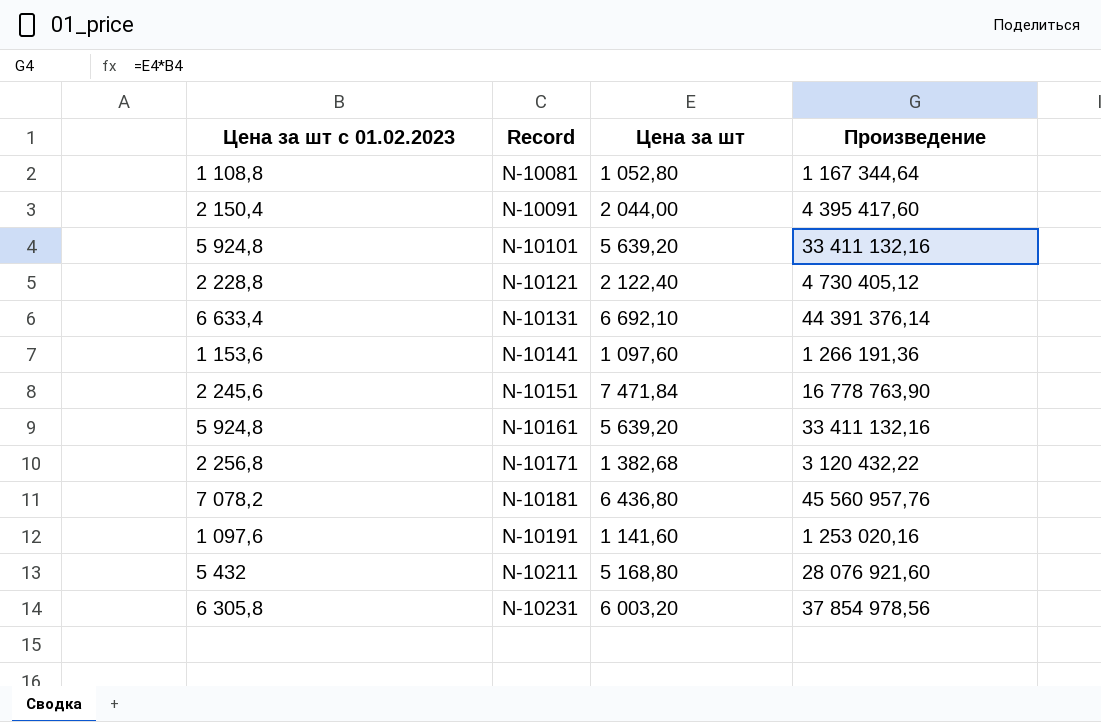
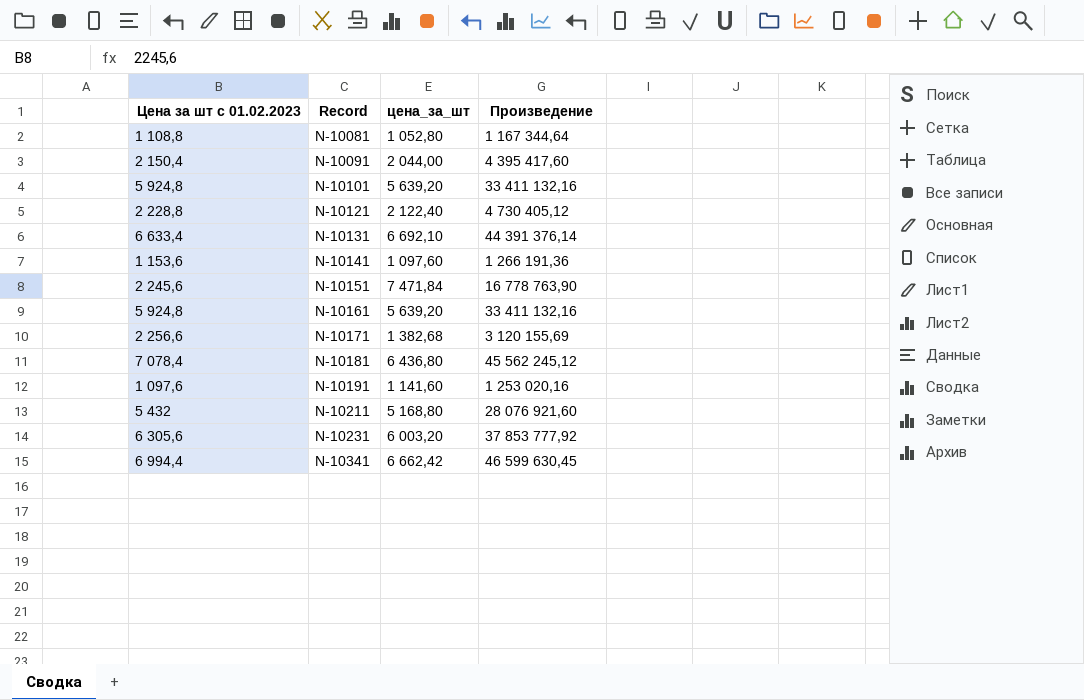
column name: Цена за шт -> цена_за_шт
N-10171 | Цена за шт с 01.02.2023: 2 256,8 -> 2 256,6
N-10171 | Произведение: 3 120 432,22 -> 3 120 155,69
N-10181 | Цена за шт с 01.02.2023: 7 078,2 -> 7 078,4
N-10181 | Произведение: 45 560 957,76 -> 45 562 245,12
N-10231 | Цена за шт с 01.02.2023: 6 305,8 -> 6 305,6
N-10231 | Произведение: 37 854 978,56 -> 37 853 777,92
row N-10341: none -> 6 994,4 | 6 662,42 | 46 599 630,45

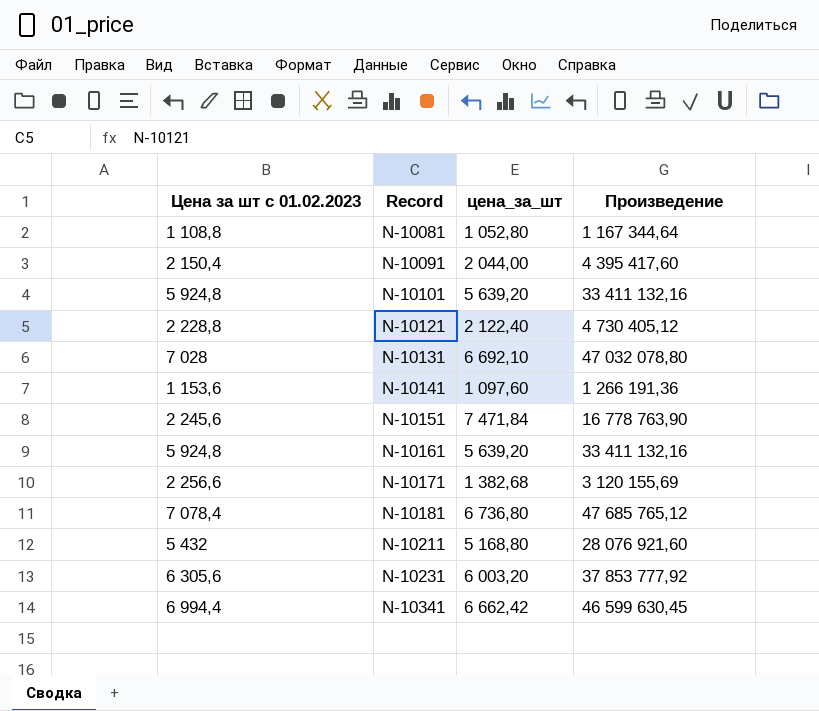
row N-10191: 1 097,6 | 1 141,60 | 1 253 020,16 -> none
N-10131 | Цена за шт с 01.02.2023: 6 633,4 -> 7 028
N-10131 | Произведение: 44 391 376,14 -> 47 032 078,80
N-10181 | цена_за_шт: 6 436,80 -> 6 736,80
N-10181 | Произведение: 45 562 245,12 -> 47 685 765,12

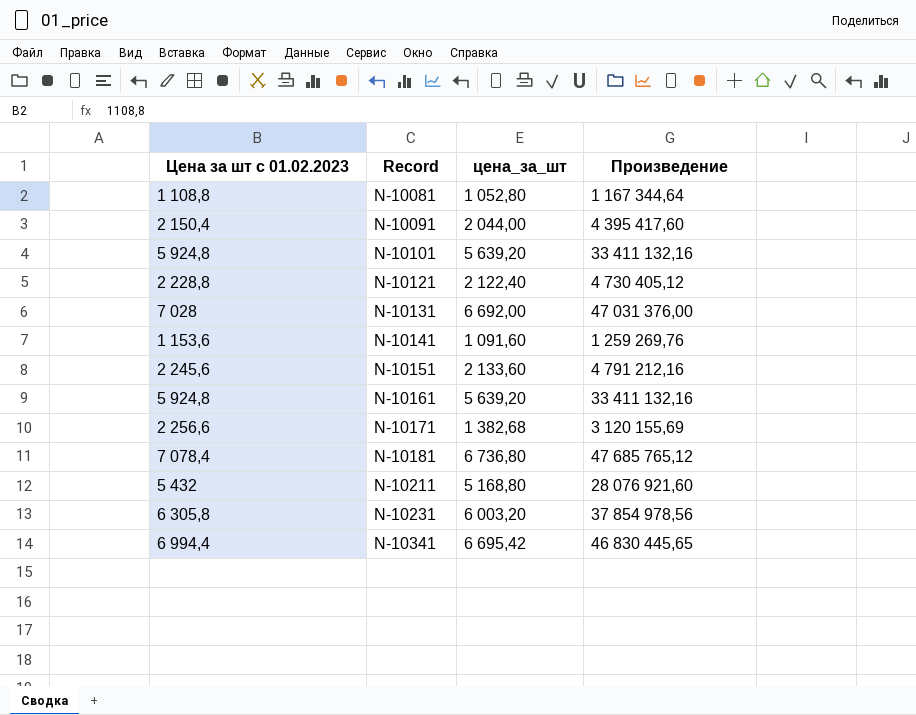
N-10131 | цена_за_шт: 6 692,10 -> 6 692,00
N-10131 | Произведение: 47 032 078,80 -> 47 031 376,00
N-10141 | цена_за_шт: 1 097,60 -> 1 091,60
N-10141 | Произведение: 1 266 191,36 -> 1 259 269,76
N-10151 | цена_за_шт: 7 471,84 -> 2 133,60
N-10151 | Произведение: 16 778 763,90 -> 4 791 212,16
N-10231 | Цена за шт с 01.02.2023: 6 305,6 -> 6 305,8
N-10231 | Произведение: 37 853 777,92 -> 37 854 978,56
N-10341 | цена_за_шт: 6 662,42 -> 6 695,42
N-10341 | Произведение: 46 599 630,45 -> 46 830 445,65

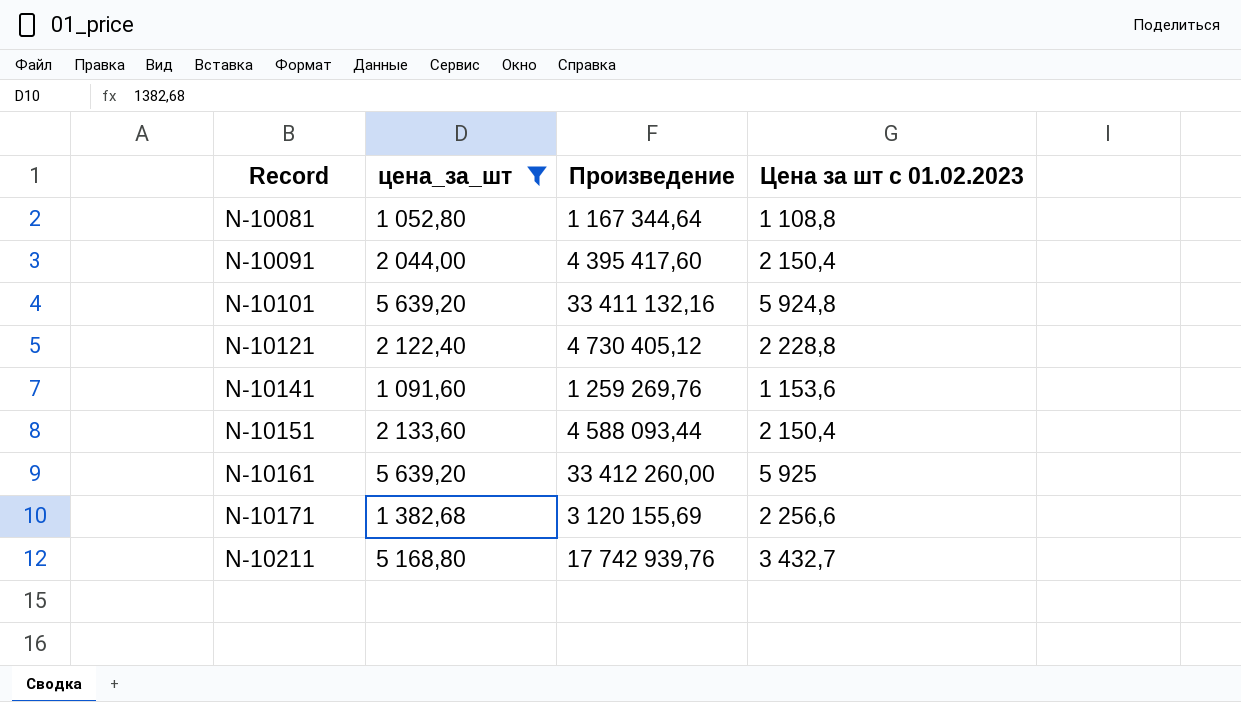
filter: none -> цена_за_шт <= 5 639,20
column Цена за шт с 01.02.2023 | position: 1 -> 4
N-10151 | Произведение: 4 791 212,16 -> 4 588 093,44
N-10151 | Цена за шт с 01.02.2023: 2 245,6 -> 2 150,4
N-10161 | Произведение: 33 411 132,16 -> 33 412 260,00
N-10161 | Цена за шт с 01.02.2023: 5 924,8 -> 5 925
N-10211 | Произведение: 28 076 921,60 -> 17 742 939,76
N-10211 | Цена за шт с 01.02.2023: 5 432 -> 3 432,7

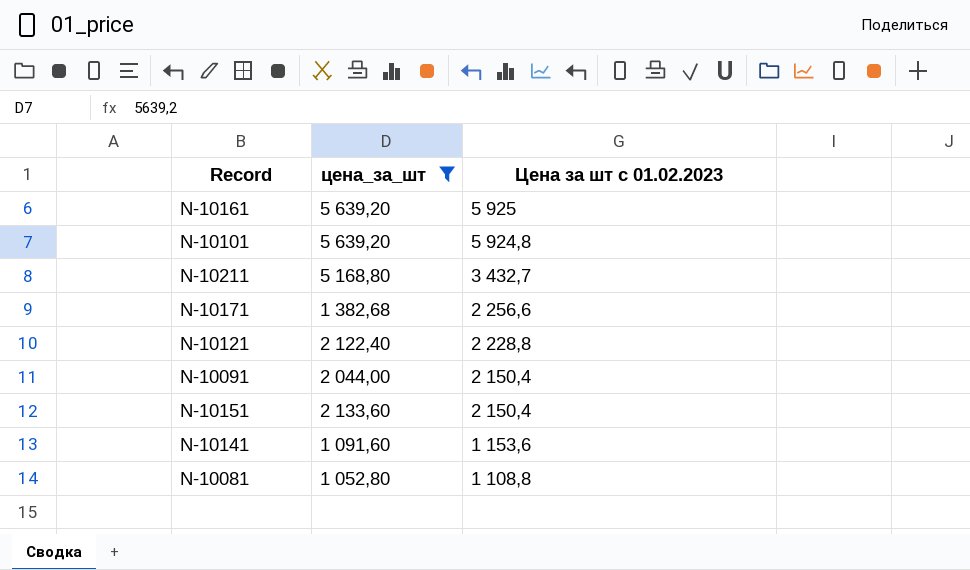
row order: Record ascending -> Цена за шт с 01.02.2023 descending
column Произведение | formula: [цена_за_шт] * [Цена за шт с 01.02.2023] -> none

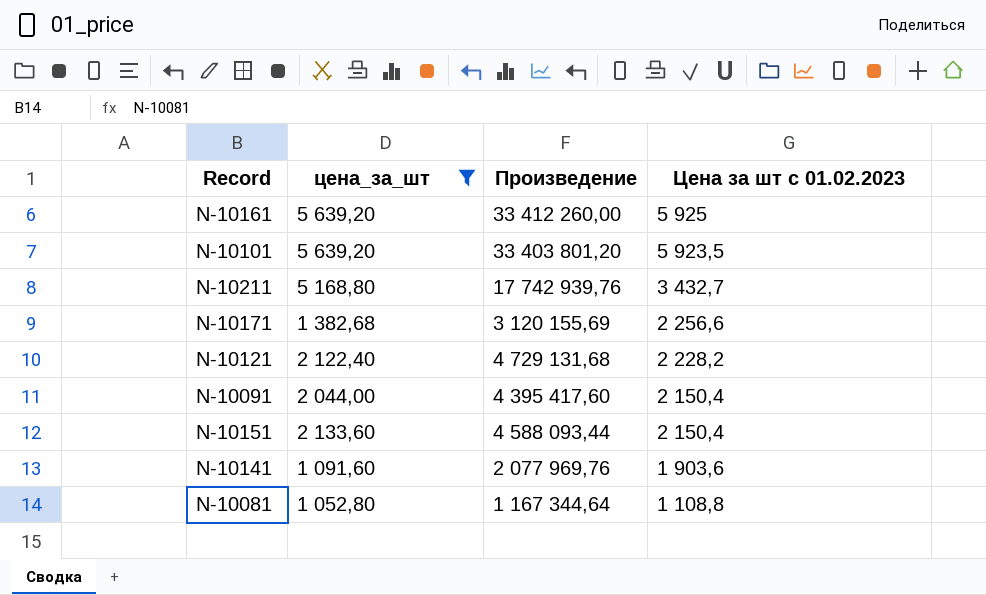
column Произведение | formula: none -> [цена_за_шт] * [Цена за шт с 01.02.2023]
N-10101 | Цена за шт с 01.02.2023: 5 924,8 -> 5 923,5
N-10121 | Цена за шт с 01.02.2023: 2 228,8 -> 2 228,2
N-10141 | Цена за шт с 01.02.2023: 1 153,6 -> 1 903,6

